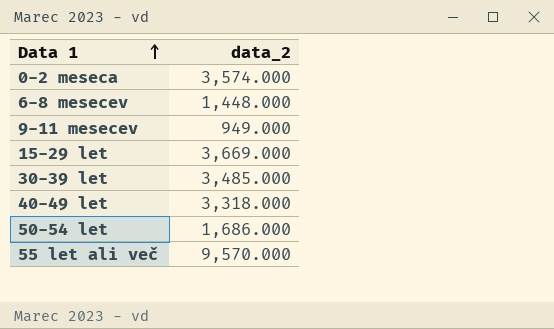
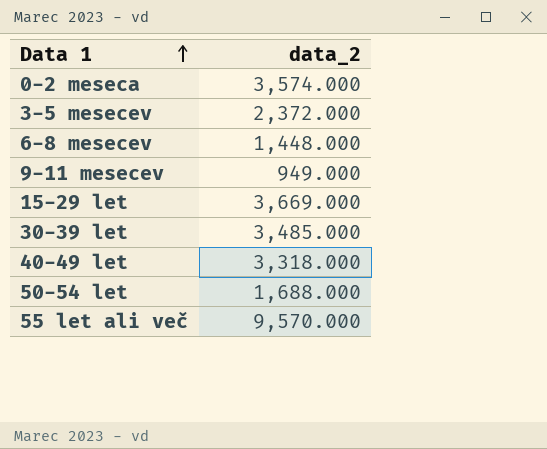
row 3-5 mesecev: none -> 2,372.000
50-54 let | data_2: 1,686.000 -> 1,688.000

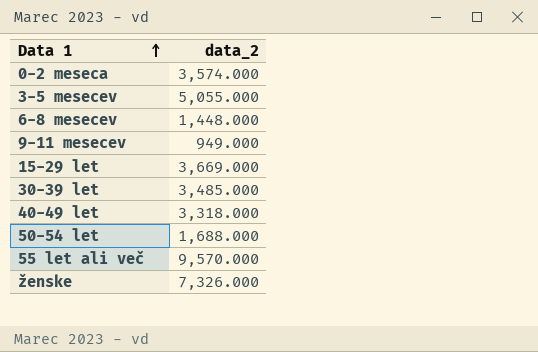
3-5 mesecev | data_2: 2,372.000 -> 5,055.000
row ženske: none -> 7,326.000

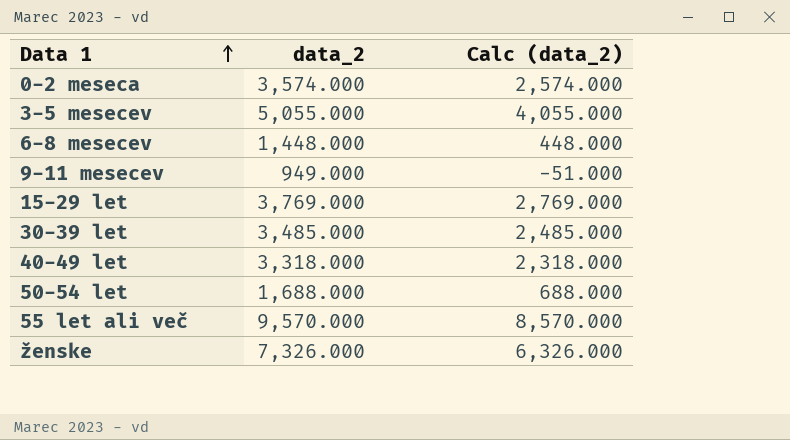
column Calc (data_2) | formula: none -> [data_2] - 1000
15-29 let | data_2: 3,669.000 -> 3,769.000

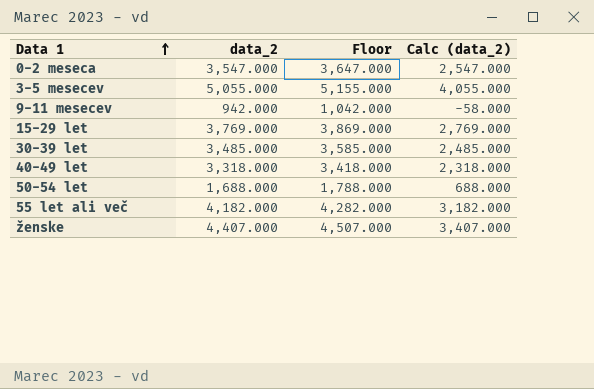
column Floor | formula: none -> [data_2] + 100
row 6-8 mesecev: 1,448.000 | 448.000 -> none
0-2 meseca | data_2: 3,574.000 -> 3,547.000
0-2 meseca | Calc (data_2): 2,574.000 -> 2,547.000
9-11 mesecev | data_2: 949.000 -> 942.000
9-11 mesecev | Calc (data_2): -51.000 -> -58.000
55 let ali več | data_2: 9,570.000 -> 4,182.000
55 let ali več | Calc (data_2): 8,570.000 -> 3,182.000
ženske | data_2: 7,326.000 -> 4,407.000
ženske | Calc (data_2): 6,326.000 -> 3,407.000

